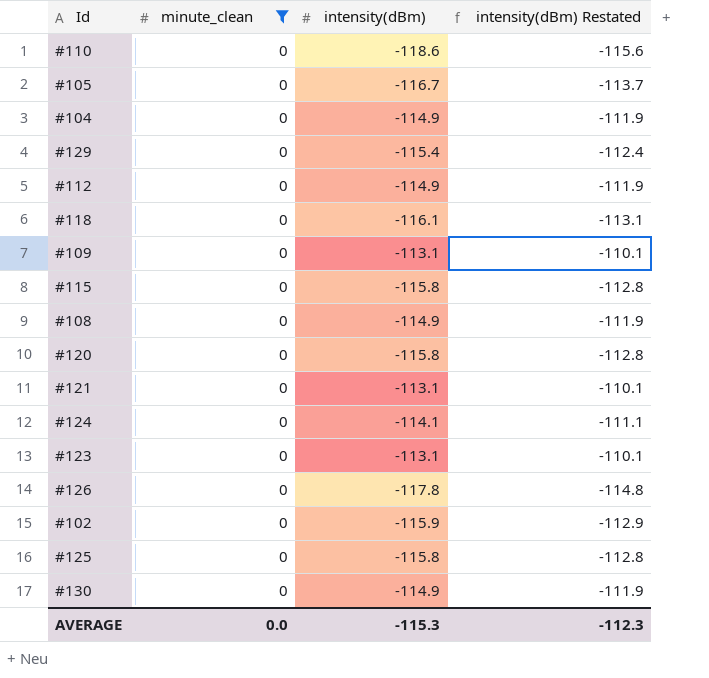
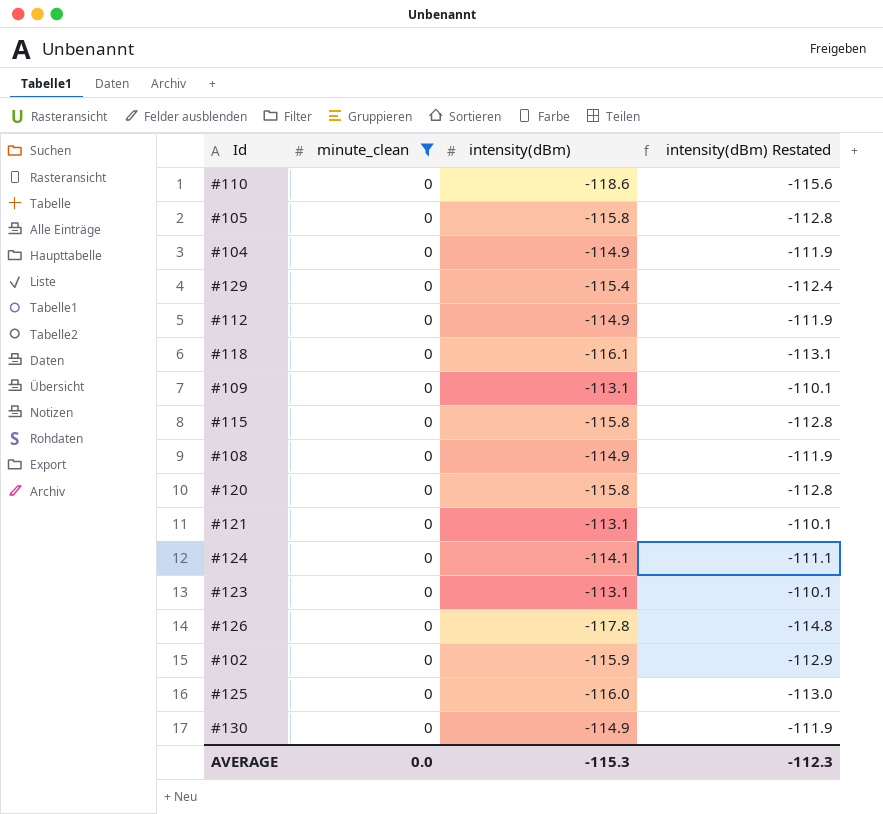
#105 | intensity(dBm): -116.7 -> -115.8
#105 | intensity(dBm) Restated: -113.7 -> -112.8
#125 | intensity(dBm): -115.8 -> -116.0
#125 | intensity(dBm) Restated: -112.8 -> -113.0

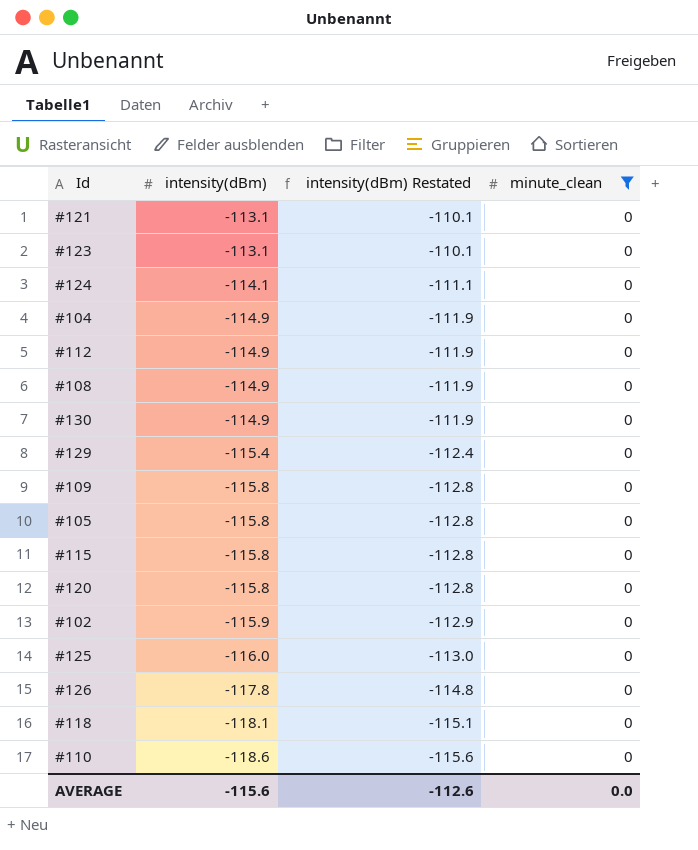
row order: none -> intensity(dBm) descending
column minute_clean | position: 2 -> 4
#109 | intensity(dBm): -113.1 -> -115.8
#109 | intensity(dBm) Restated: -110.1 -> -112.8
#118 | intensity(dBm): -116.1 -> -118.1
#118 | intensity(dBm) Restated: -113.1 -> -115.1
AVERAGE | intensity(dBm): -115.3 -> -115.6
AVERAGE | intensity(dBm) Restated: -112.3 -> -112.6

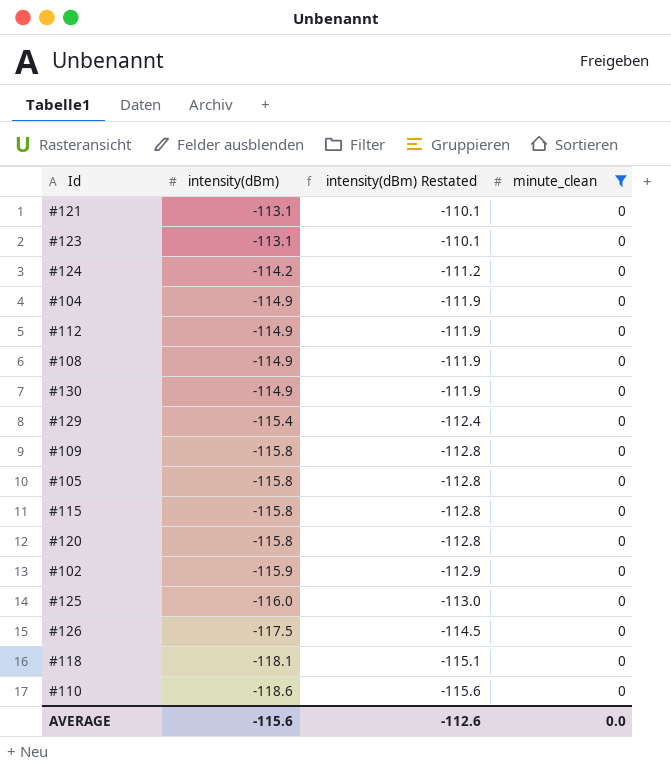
#124 | intensity(dBm): -114.1 -> -114.2
#124 | intensity(dBm) Restated: -111.1 -> -111.2
#126 | intensity(dBm): -117.8 -> -117.5
#126 | intensity(dBm) Restated: -114.8 -> -114.5

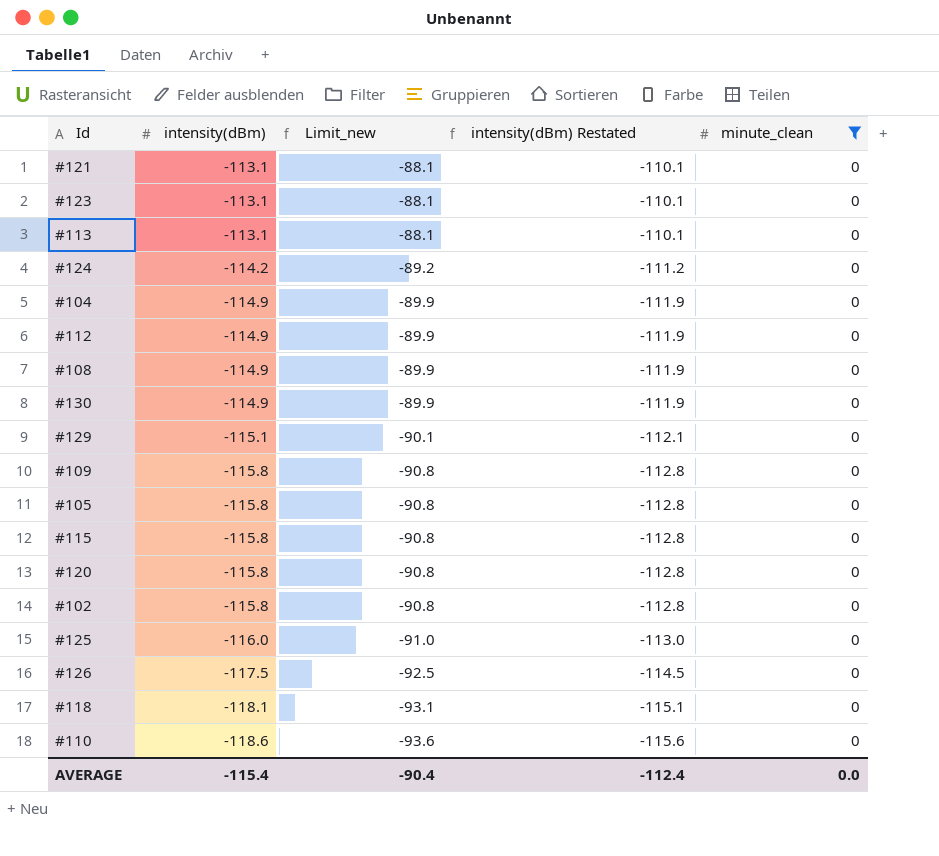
column Limit_new | formula: none -> [intensity(dBm)] + 25
row #113: none -> -113.1 | -88.1 | -110.1 | 0
#129 | intensity(dBm): -115.4 -> -115.1
#129 | intensity(dBm) Restated: -112.4 -> -112.1
#102 | intensity(dBm): -115.9 -> -115.8
#102 | intensity(dBm) Restated: -112.9 -> -112.8
AVERAGE | intensity(dBm): -115.6 -> -115.4
AVERAGE | intensity(dBm) Restated: -112.6 -> -112.4

